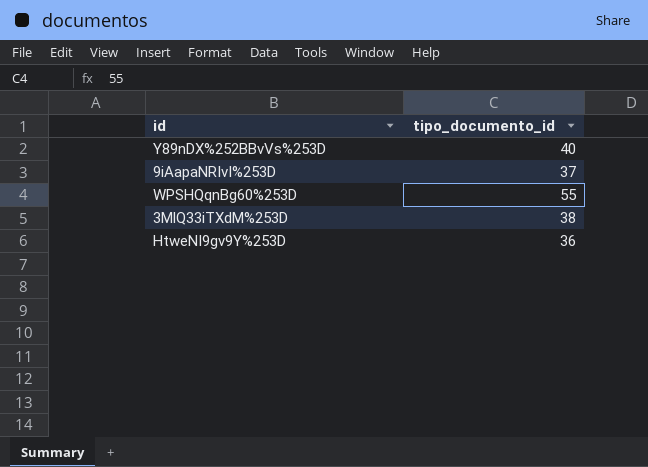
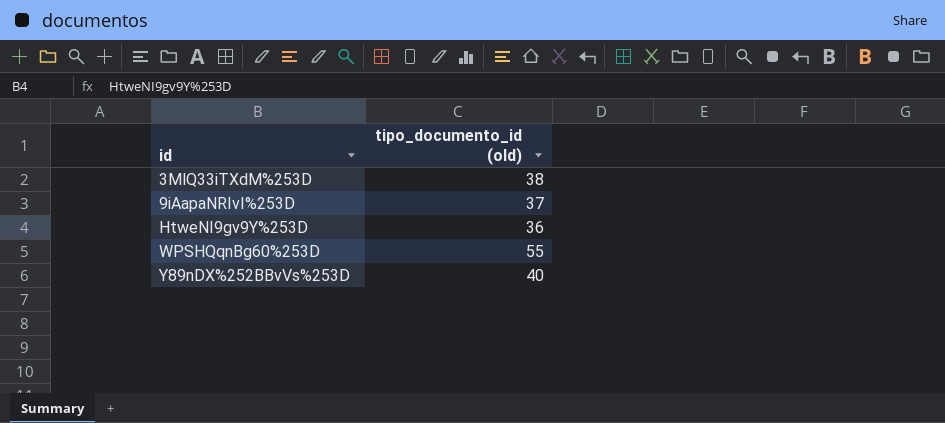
row order: none -> id ascending
column name: tipo_documento_id -> tipo_documento_id (old)

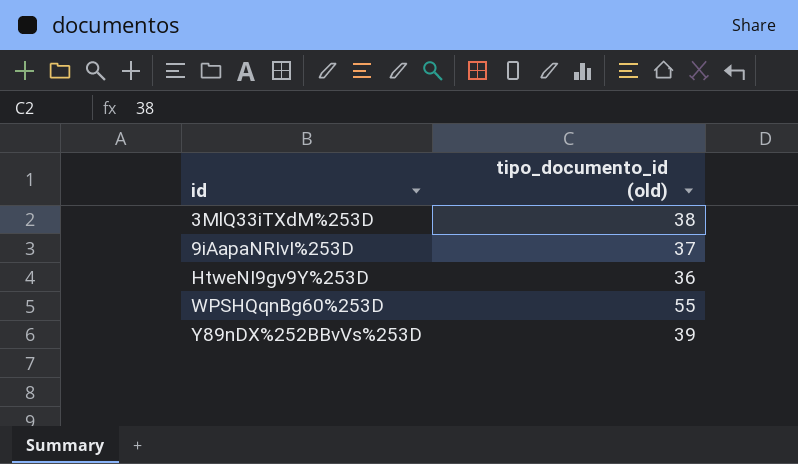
Y89nDX%252BBvVs%253D | tipo_documento_id (old): 40 -> 39

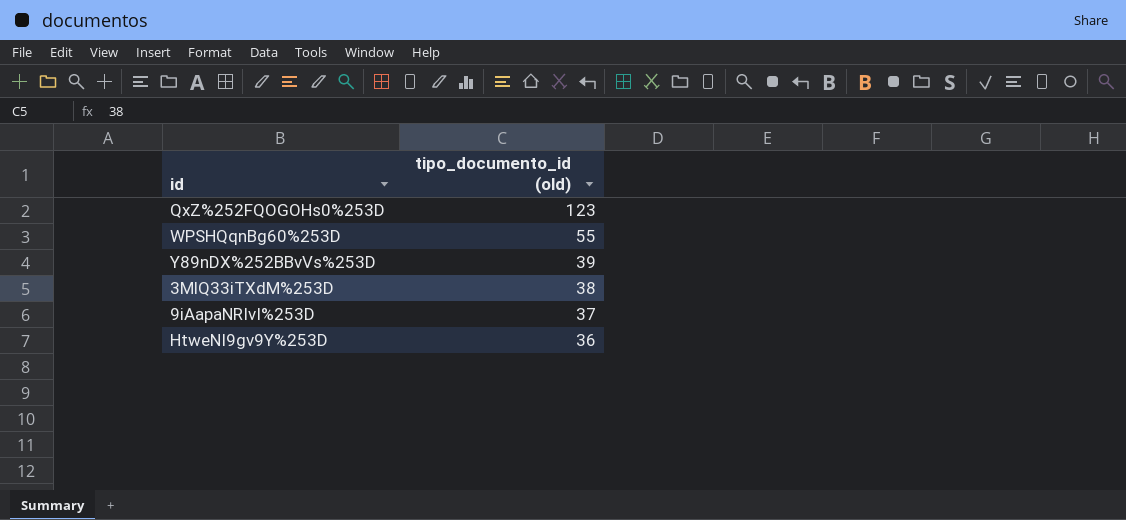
row order: id ascending -> tipo_documento_id (old) descending
row QxZ%252FQOGOHs0%253D: none -> 123

